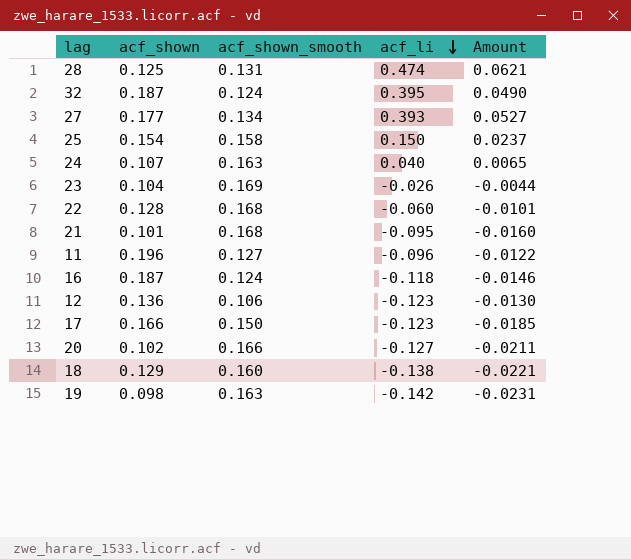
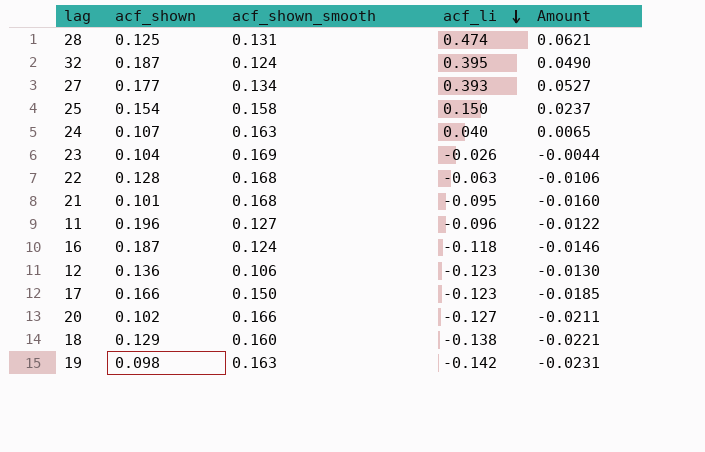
22 | acf_li: -0.060 -> -0.063
22 | Amount: -0.0101 -> -0.0106

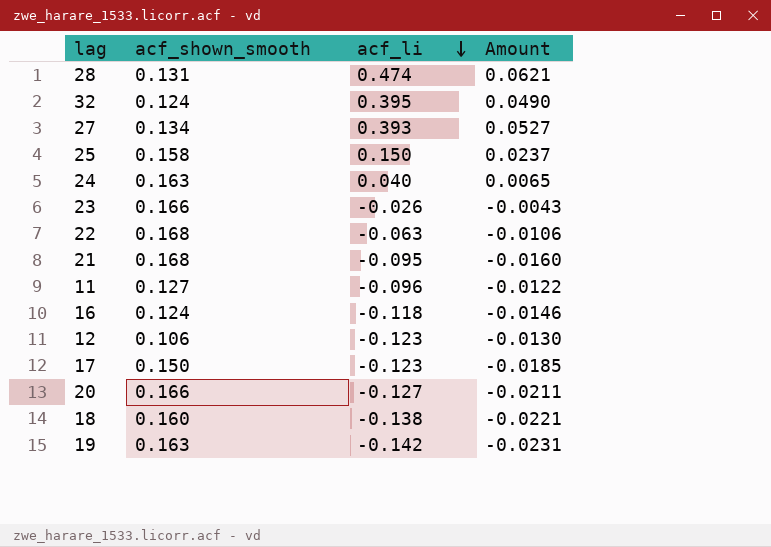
column acf_shown | position: 2 -> none
23 | acf_shown_smooth: 0.169 -> 0.166
23 | Amount: -0.0044 -> -0.0043

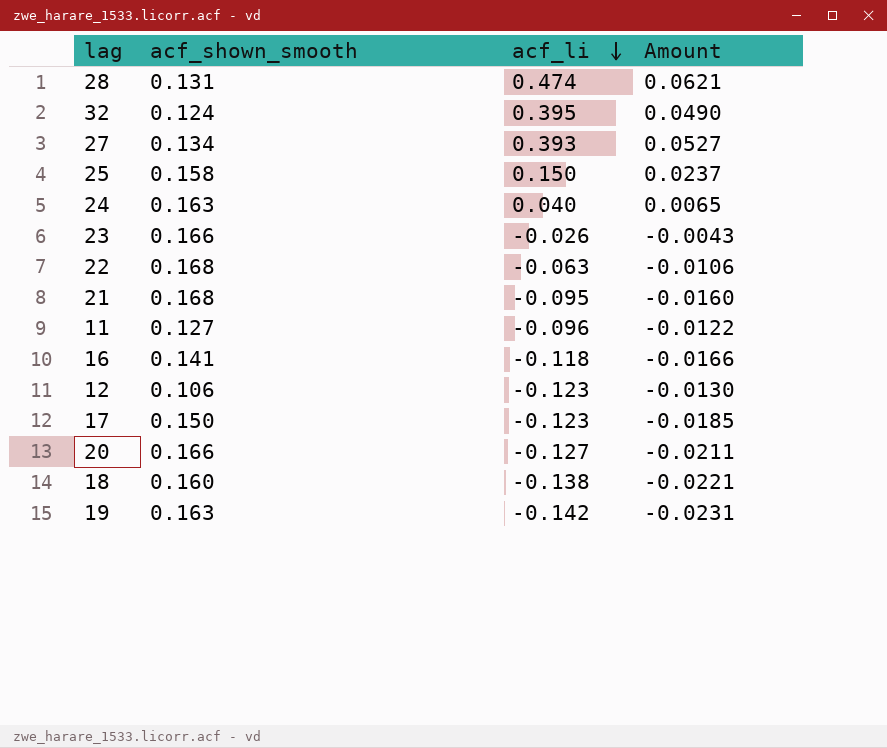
16 | acf_shown_smooth: 0.124 -> 0.141
16 | Amount: -0.0146 -> -0.0166

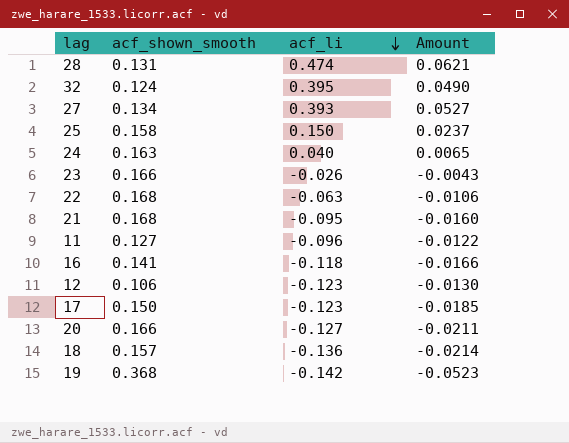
18 | acf_shown_smooth: 0.160 -> 0.157
18 | acf_li: -0.138 -> -0.136
18 | Amount: -0.0221 -> -0.0214
19 | acf_shown_smooth: 0.163 -> 0.368
19 | Amount: -0.0231 -> -0.0523

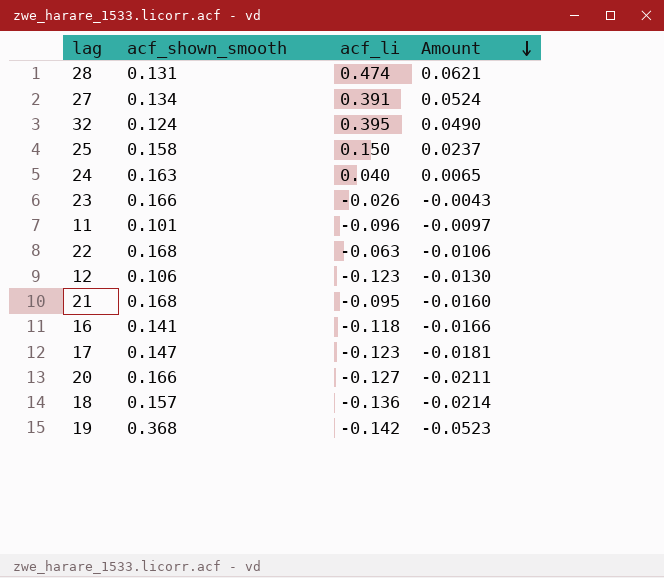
row order: acf_li descending -> Amount descending
27 | acf_li: 0.393 -> 0.391
27 | Amount: 0.0527 -> 0.0524
11 | acf_shown_smooth: 0.127 -> 0.101
11 | Amount: -0.0122 -> -0.0097
17 | acf_shown_smooth: 0.150 -> 0.147
17 | Amount: -0.0185 -> -0.0181

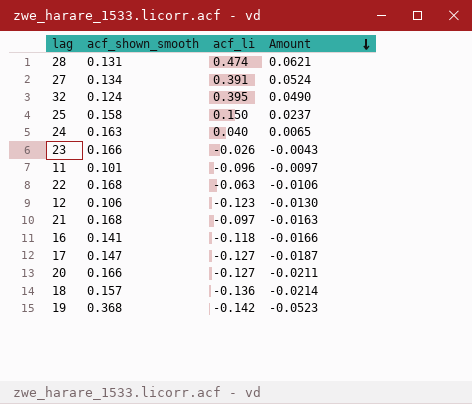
21 | acf_li: -0.095 -> -0.097
21 | Amount: -0.0160 -> -0.0163
17 | acf_li: -0.123 -> -0.127
17 | Amount: -0.0181 -> -0.0187

